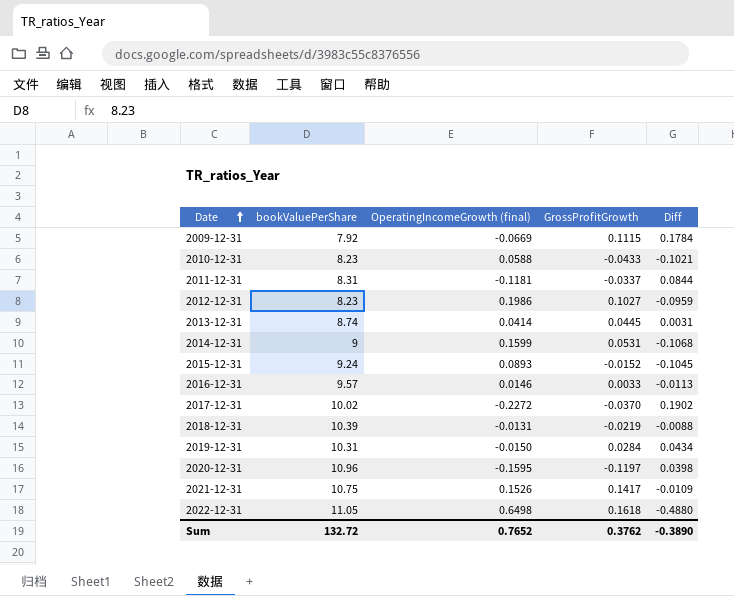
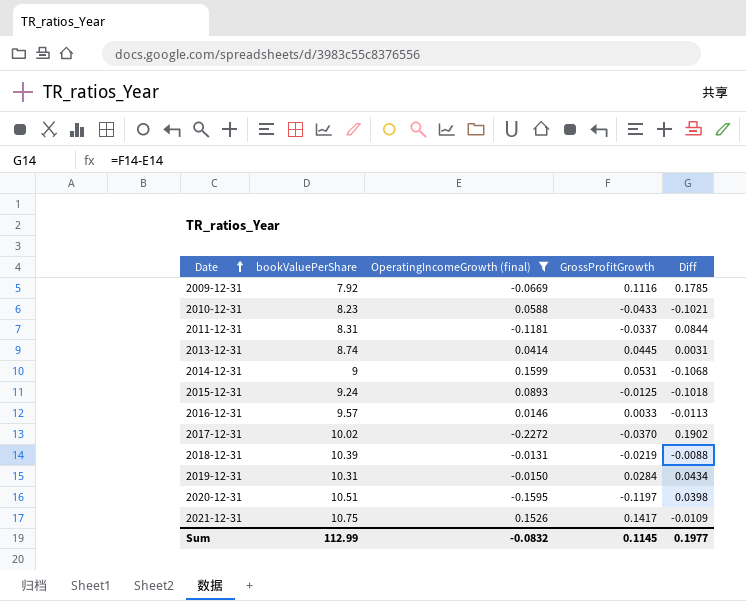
filter: none -> OperatingIncomeGrowth (final) <= 0.1599
2009-12-31 | GrossProfitGrowth: 0.1115 -> 0.1116
2009-12-31 | Diff: 0.1784 -> 0.1785
2015-12-31 | GrossProfitGrowth: -0.0152 -> -0.0125
2015-12-31 | Diff: -0.1045 -> -0.1018
2020-12-31 | bookValuePerShare: 10.96 -> 10.51
Sum | bookValuePerShare: 132.72 -> 112.99
Sum | OperatingIncomeGrowth (final): 0.7652 -> -0.0832
Sum | GrossProfitGrowth: 0.3762 -> 0.1145
Sum | Diff: -0.3890 -> 0.1977

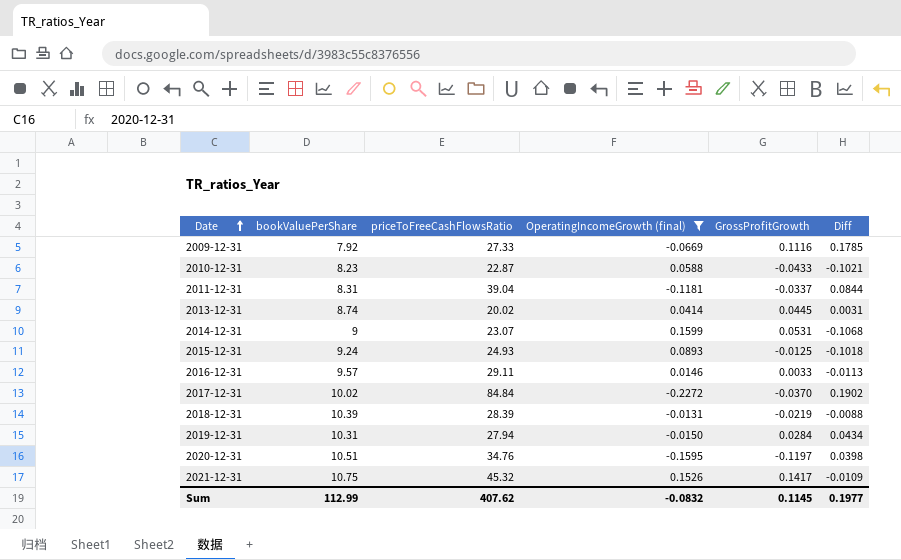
column priceToFreeCashFlowsRatio | position: none -> 3

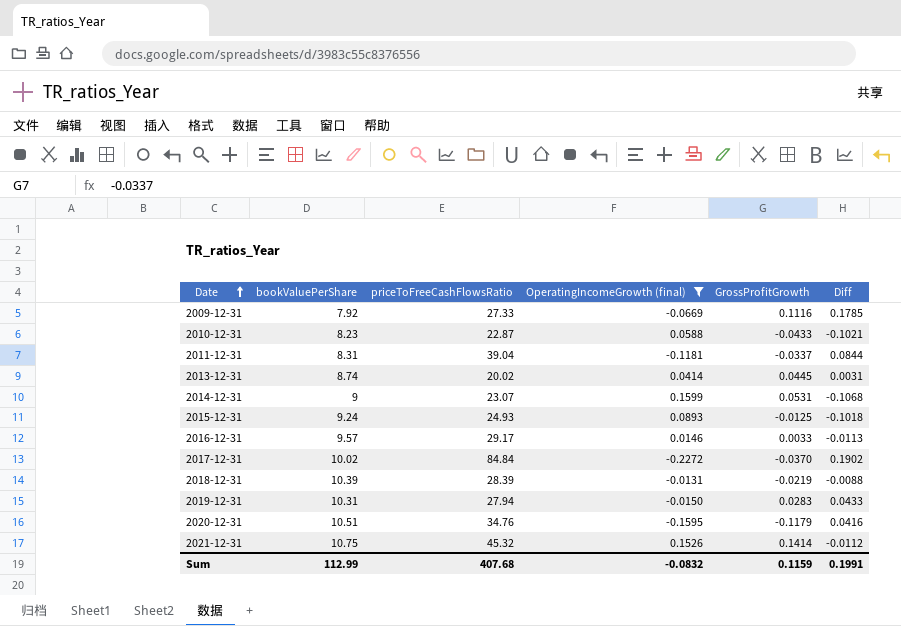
2016-12-31 | priceToFreeCashFlowsRatio: 29.11 -> 29.17
2019-12-31 | GrossProfitGrowth: 0.0284 -> 0.0283
2019-12-31 | Diff: 0.0434 -> 0.0433
2020-12-31 | GrossProfitGrowth: -0.1197 -> -0.1179
2020-12-31 | Diff: 0.0398 -> 0.0416
2021-12-31 | GrossProfitGrowth: 0.1417 -> 0.1414
2021-12-31 | Diff: -0.0109 -> -0.0112
Sum | priceToFreeCashFlowsRatio: 407.62 -> 407.68
Sum | GrossProfitGrowth: 0.1145 -> 0.1159
Sum | Diff: 0.1977 -> 0.1991

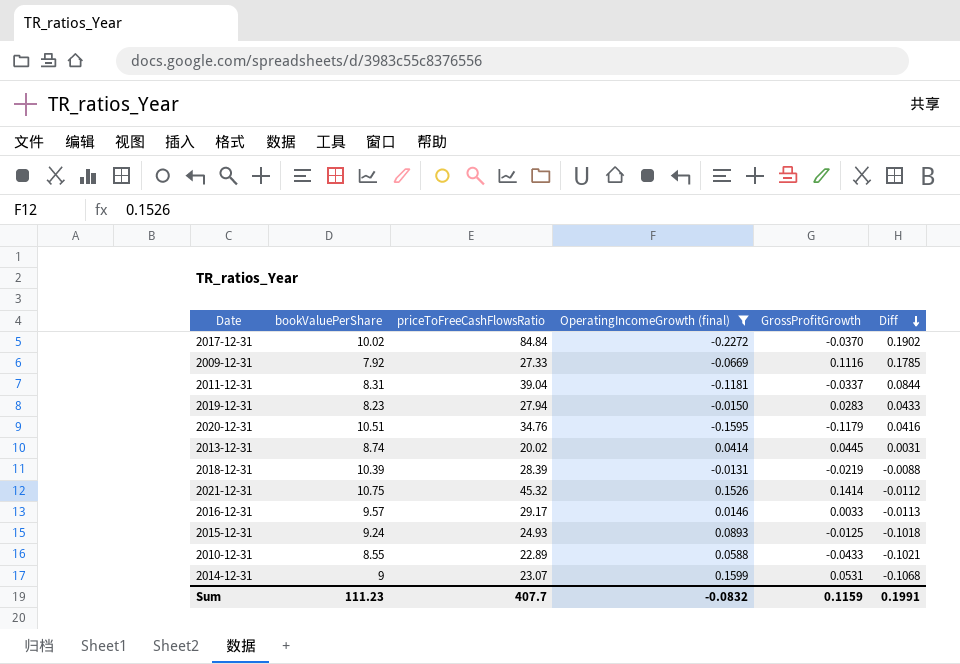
row order: Date ascending -> Diff descending
2019-12-31 | bookValuePerShare: 10.31 -> 8.23
2010-12-31 | bookValuePerShare: 8.23 -> 8.55
2010-12-31 | priceToFreeCashFlowsRatio: 22.87 -> 22.89
Sum | bookValuePerShare: 112.99 -> 111.23
Sum | priceToFreeCashFlowsRatio: 407.68 -> 407.7

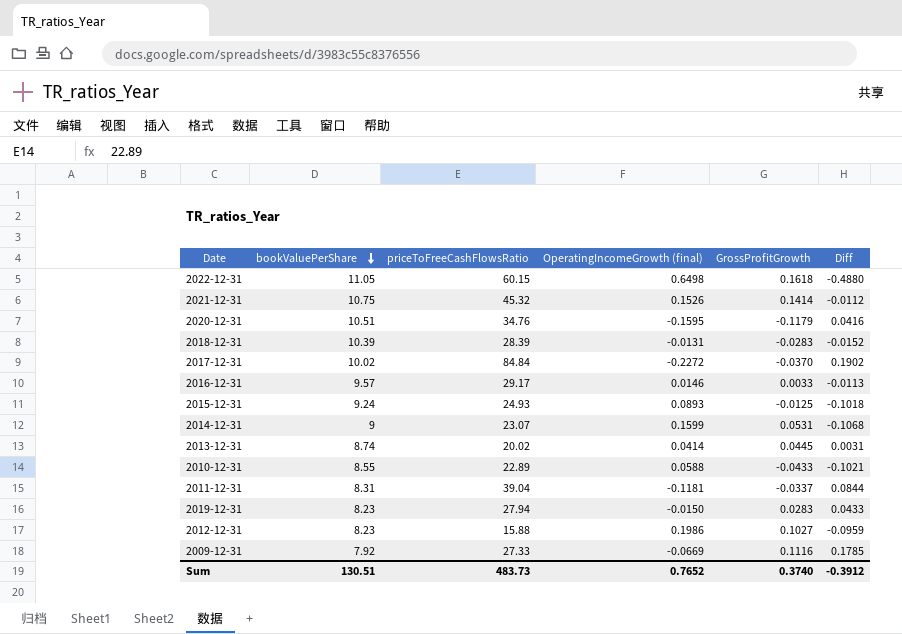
filter: OperatingIncomeGrowth (final) <= 0.1599 -> none
row order: Diff descending -> bookValuePerShare descending
2018-12-31 | GrossProfitGrowth: -0.0219 -> -0.0283
2018-12-31 | Diff: -0.0088 -> -0.0152
Sum | bookValuePerShare: 111.23 -> 130.51
Sum | priceToFreeCashFlowsRatio: 407.7 -> 483.73
Sum | OperatingIncomeGrowth (final): -0.0832 -> 0.7652
Sum | GrossProfitGrowth: 0.1159 -> 0.3740
Sum | Diff: 0.1991 -> -0.3912

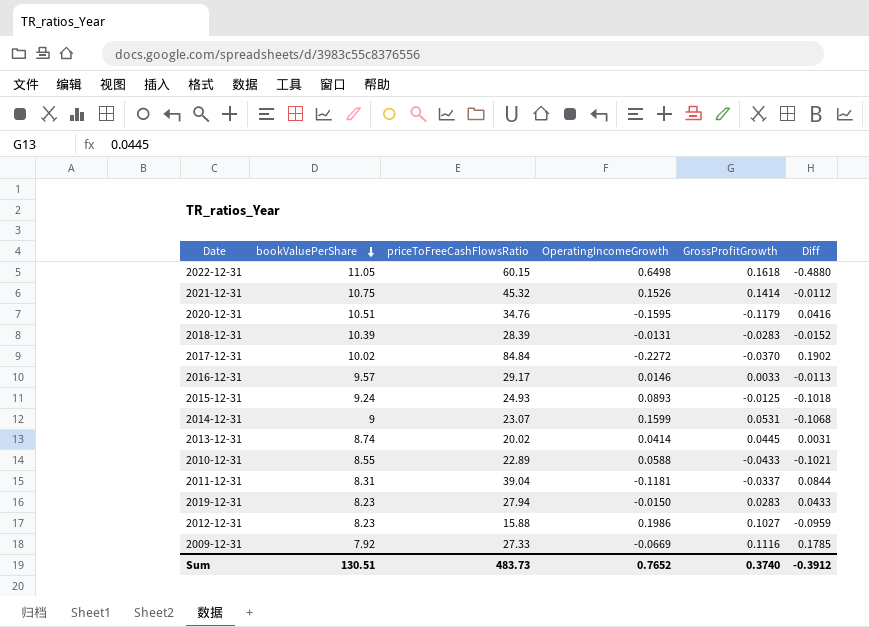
column name: OperatingIncomeGrowth (final) -> OperatingIncomeGrowth

